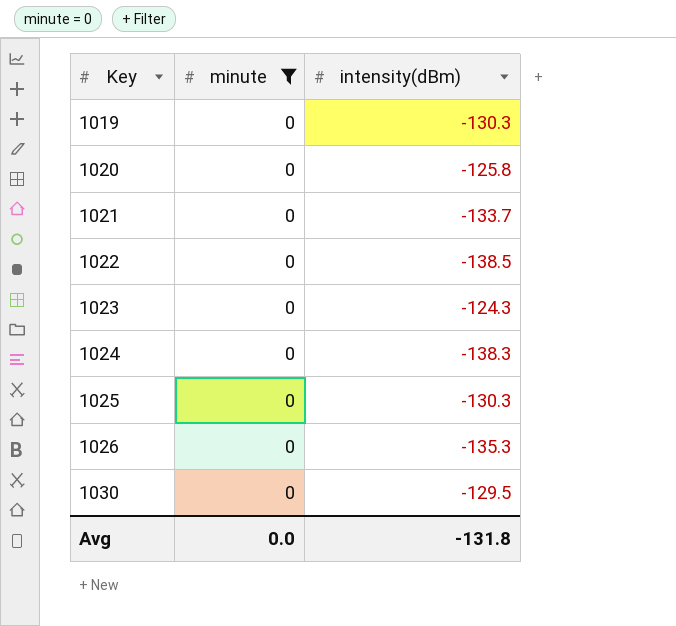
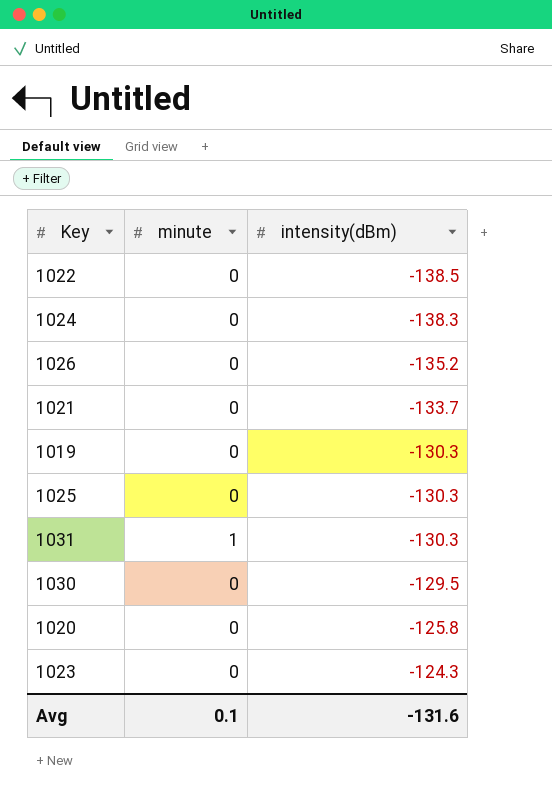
filter: minute = 0 -> none
row order: Key ascending -> intensity(dBm) ascending
1026 | intensity(dBm): -135.3 -> -135.2
Avg | minute: 0.0 -> 0.1
Avg | intensity(dBm): -131.8 -> -131.6

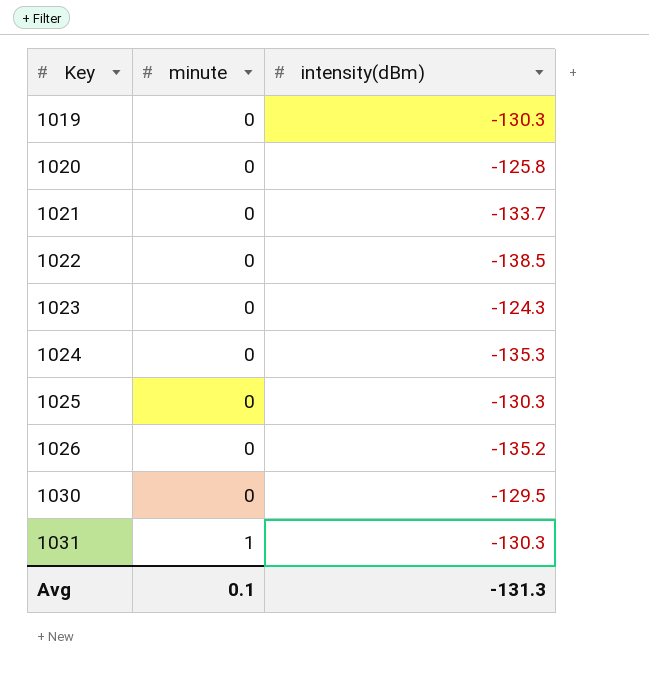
row order: intensity(dBm) ascending -> Key ascending
1024 | intensity(dBm): -138.3 -> -135.3
Avg | intensity(dBm): -131.6 -> -131.3

